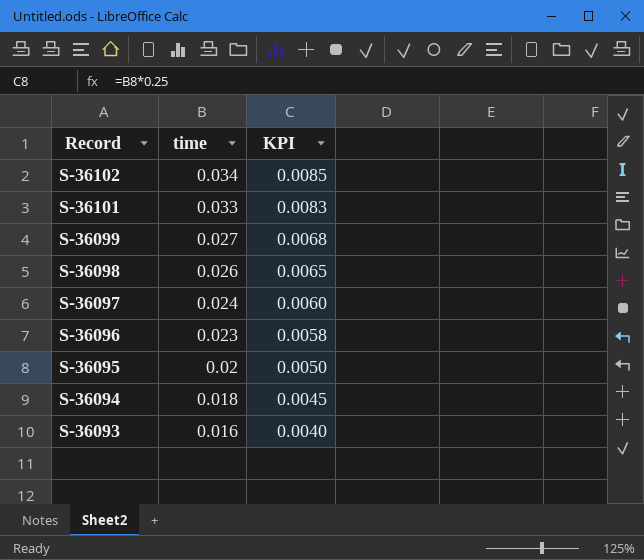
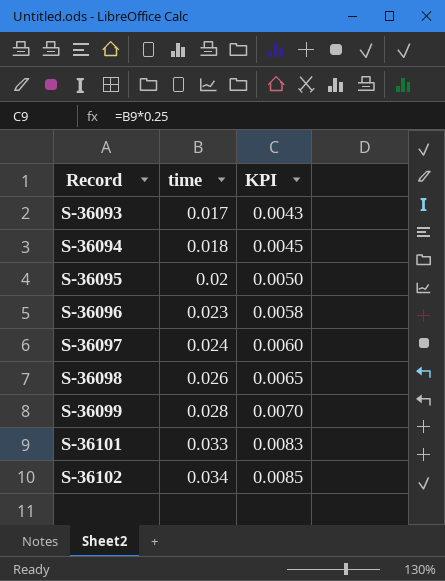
row order: Record descending -> Record ascending
S-36093 | time: 0.016 -> 0.017
S-36093 | KPI: 0.0040 -> 0.0043
S-36099 | time: 0.027 -> 0.028
S-36099 | KPI: 0.0068 -> 0.0070

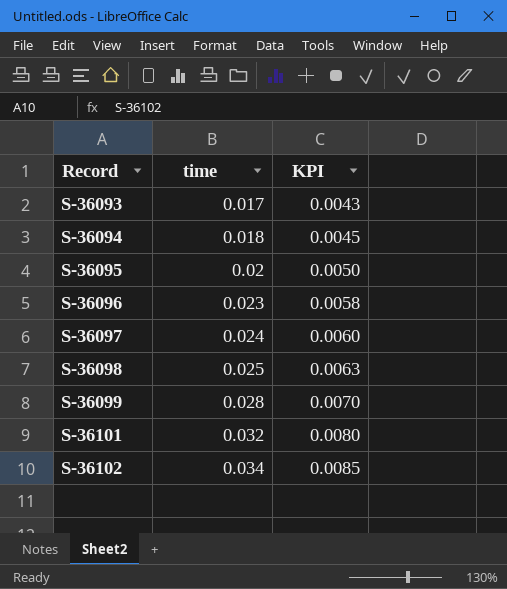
S-36098 | time: 0.026 -> 0.025
S-36098 | KPI: 0.0065 -> 0.0063
S-36101 | time: 0.033 -> 0.032
S-36101 | KPI: 0.0083 -> 0.0080

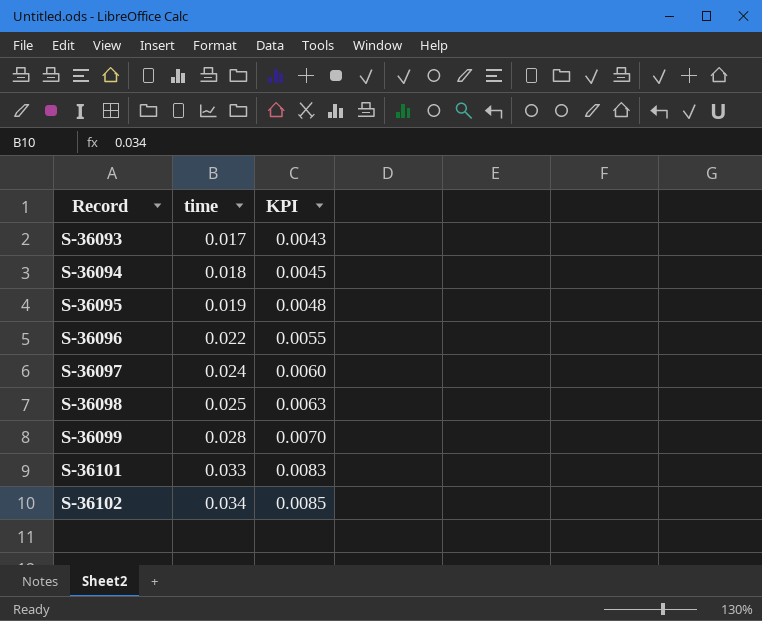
S-36095 | time: 0.02 -> 0.019
S-36095 | KPI: 0.0050 -> 0.0048
S-36096 | time: 0.023 -> 0.022
S-36096 | KPI: 0.0058 -> 0.0055
S-36101 | time: 0.032 -> 0.033
S-36101 | KPI: 0.0080 -> 0.0083

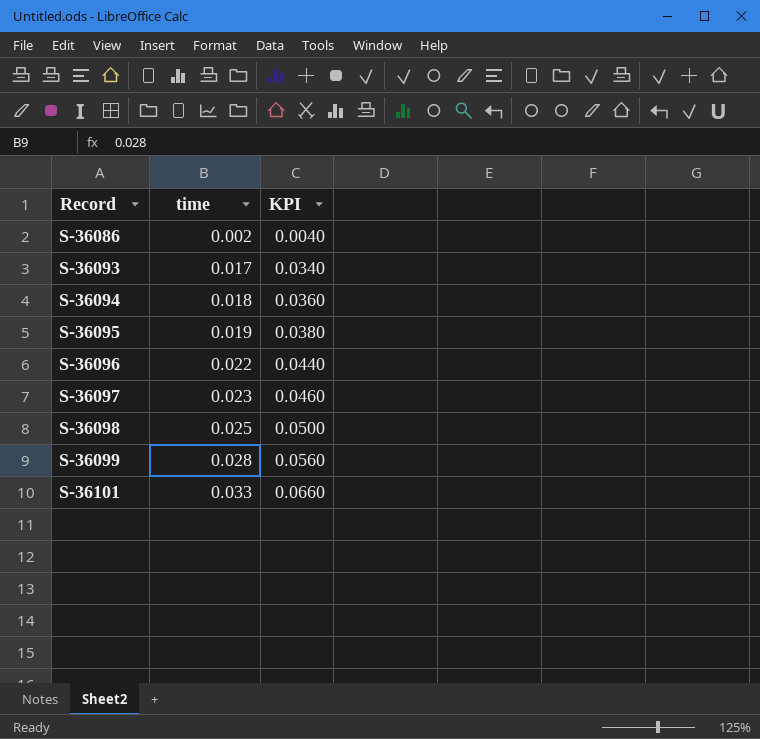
column KPI | formula: [time] * 0.25 -> [time] * 2
row S-36102: 0.034 | 0.0085 -> none
row S-36086: none -> 0.002 | 0.0040
S-36097 | time: 0.024 -> 0.023

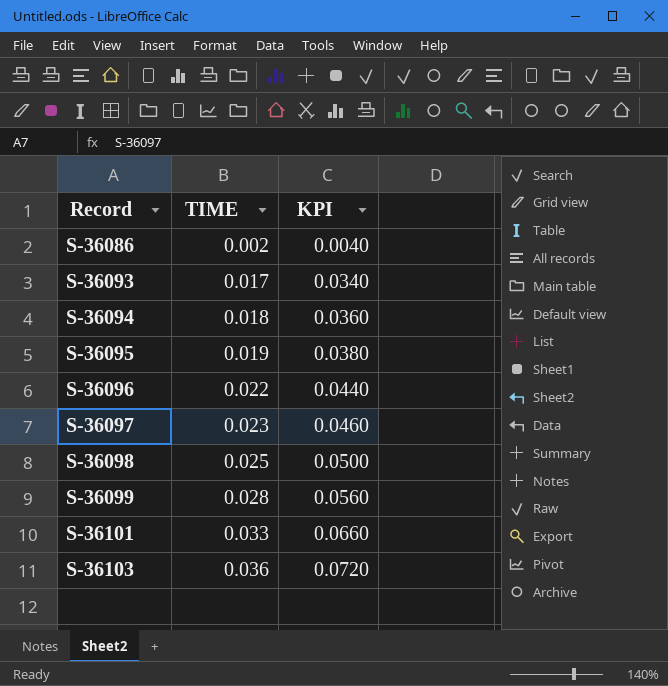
column name: time -> TIME
row S-36103: none -> 0.036 | 0.0720

